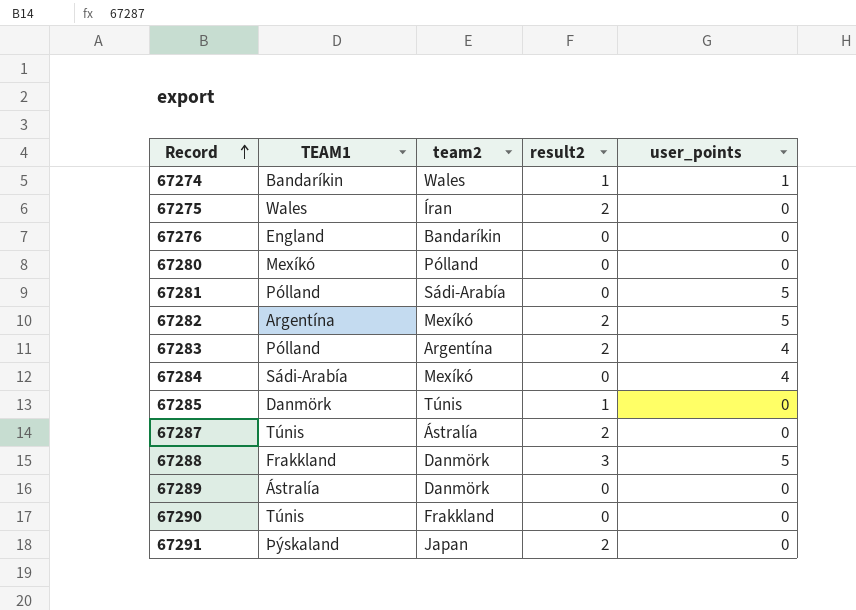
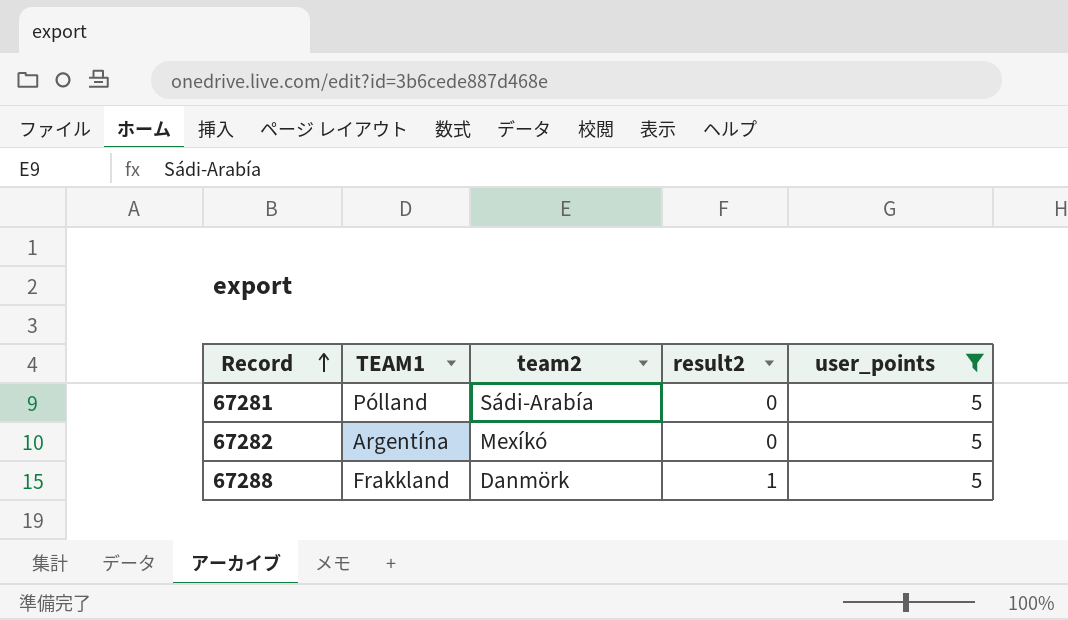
filter: none -> user_points = 5
67282 | result2: 2 -> 0
67288 | result2: 3 -> 1

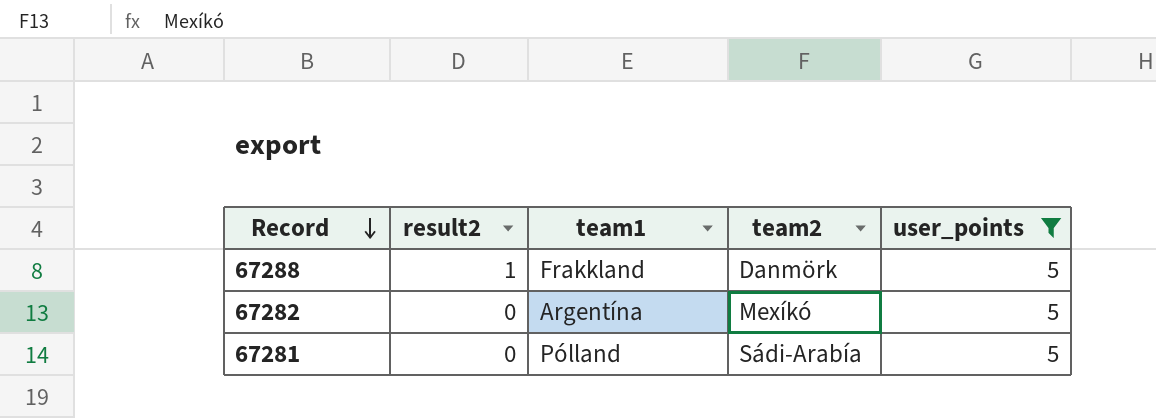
row order: Record ascending -> Record descending
column result2 | position: 4 -> 2
column name: TEAM1 -> team1

